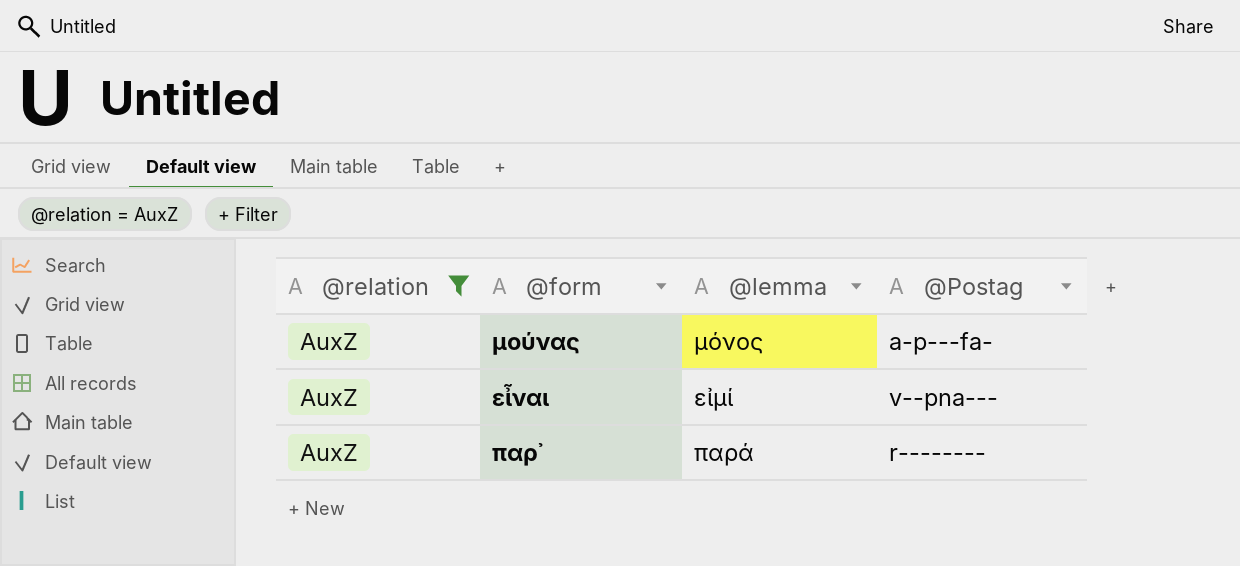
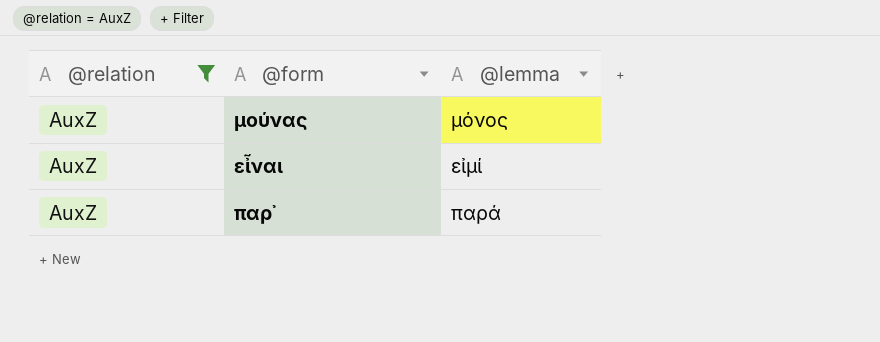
column @Postag | position: 4 -> none

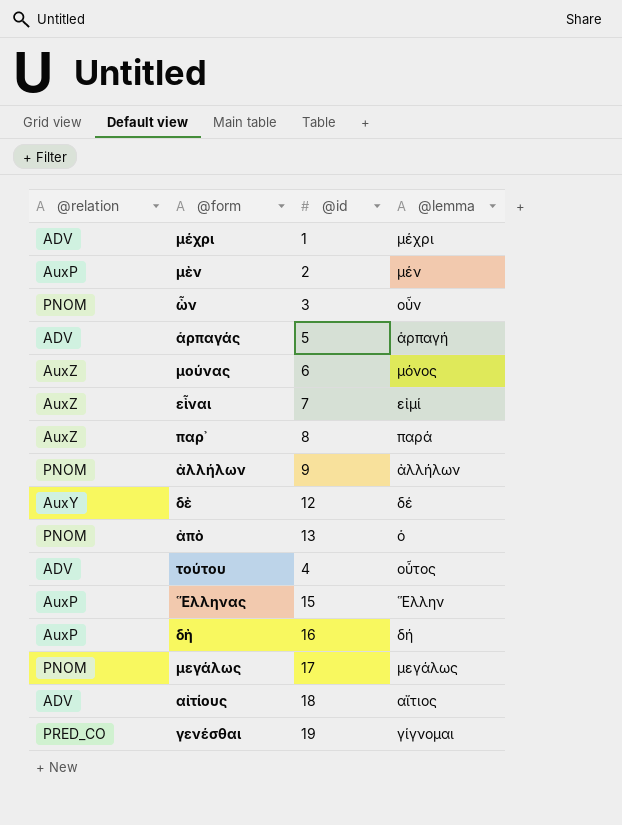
filter: @relation = AuxZ -> none
column @id | position: none -> 3

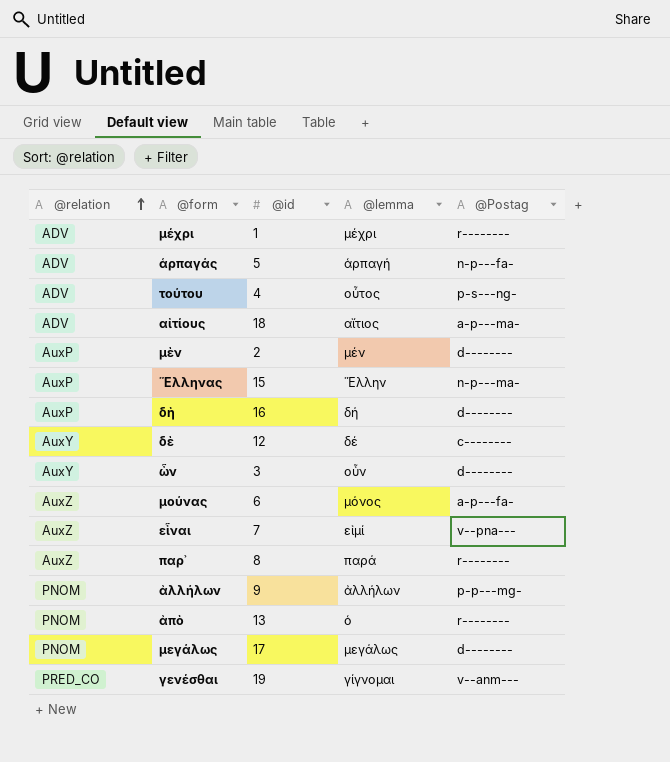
row order: none -> @relation ascending
column @Postag | position: none -> 5
ὦν | @relation: PNOM -> AuxY

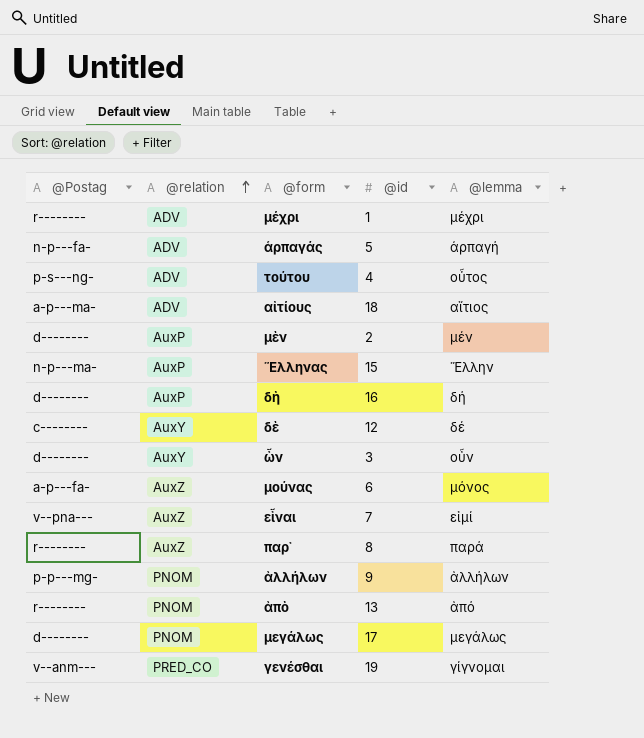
column @Postag | position: 5 -> 1
ἀπὸ | @lemma: ὁ -> ἀπό

